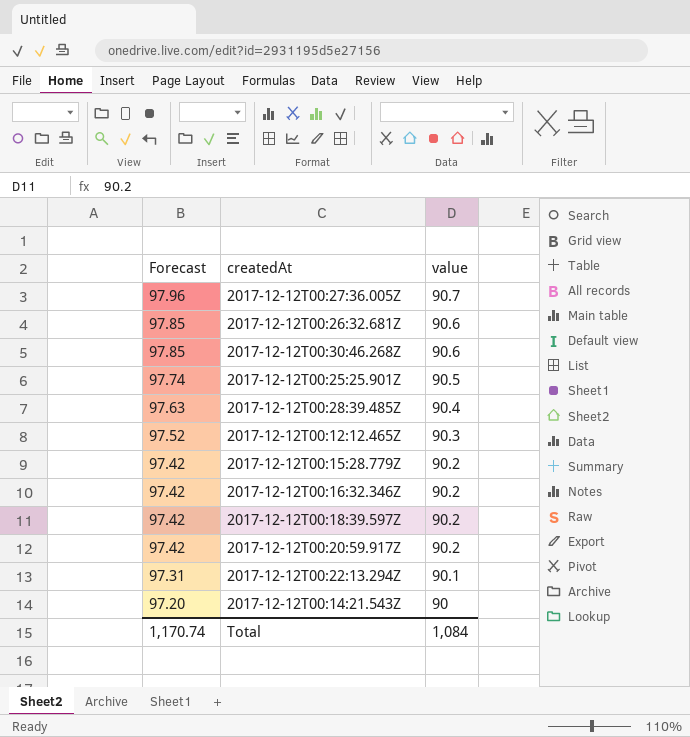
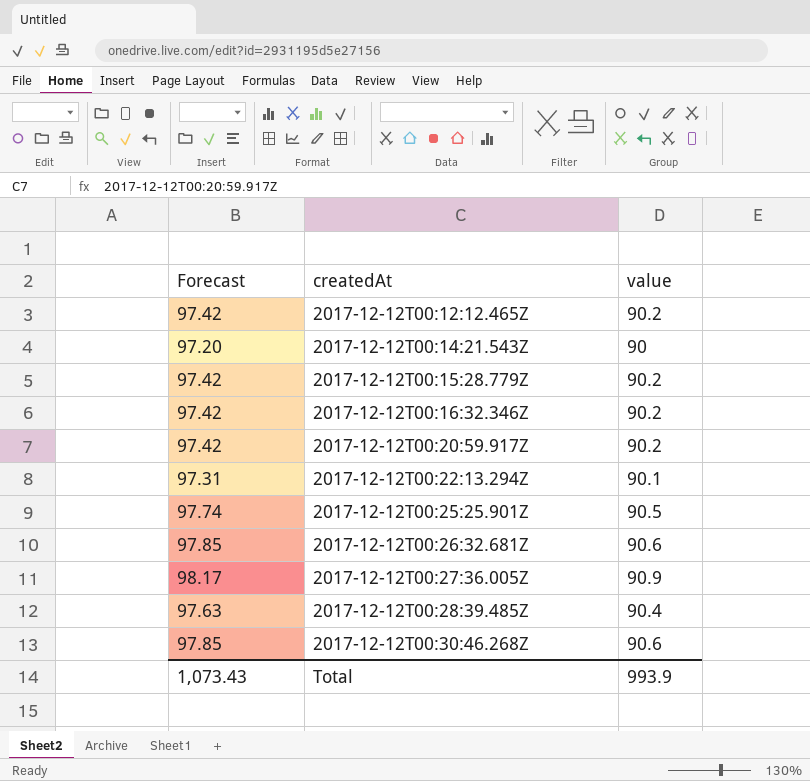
row order: Forecast descending -> createdAt ascending
row 2017-12-12T00:18:39.597Z: 97.42 | 90.2 -> none
2017-12-12T00:12:12.465Z | Forecast: 97.52 -> 97.42
2017-12-12T00:12:12.465Z | value: 90.3 -> 90.2
2017-12-12T00:27:36.005Z | Forecast: 97.96 -> 98.17
2017-12-12T00:27:36.005Z | value: 90.7 -> 90.9
Total | Forecast: 1,170.74 -> 1,073.43
Total | value: 1,084 -> 993.9

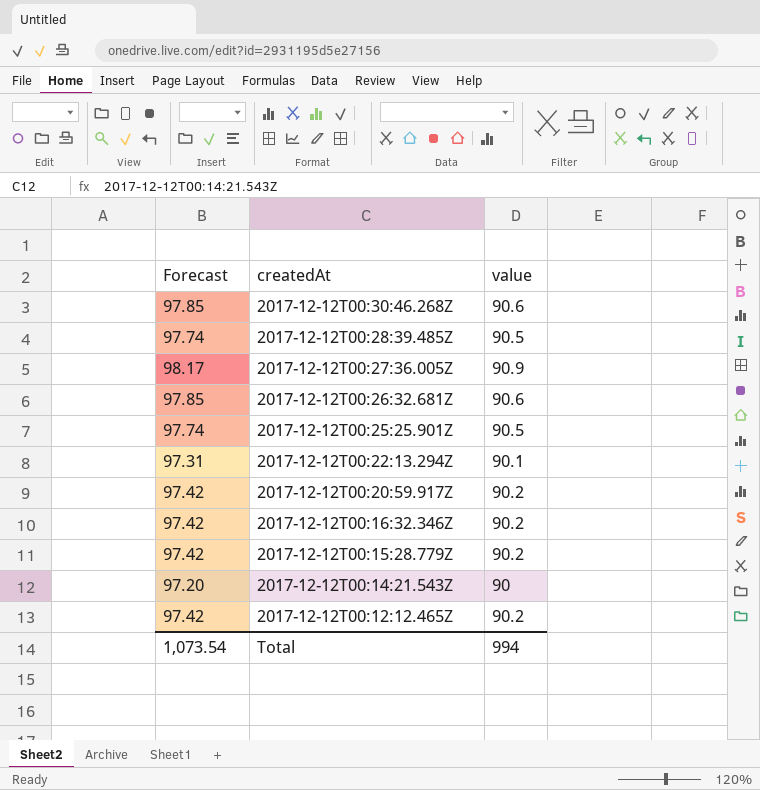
row order: createdAt ascending -> createdAt descending
2017-12-12T00:28:39.485Z | Forecast: 97.63 -> 97.74
2017-12-12T00:28:39.485Z | value: 90.4 -> 90.5
Total | Forecast: 1,073.43 -> 1,073.54
Total | value: 993.9 -> 994

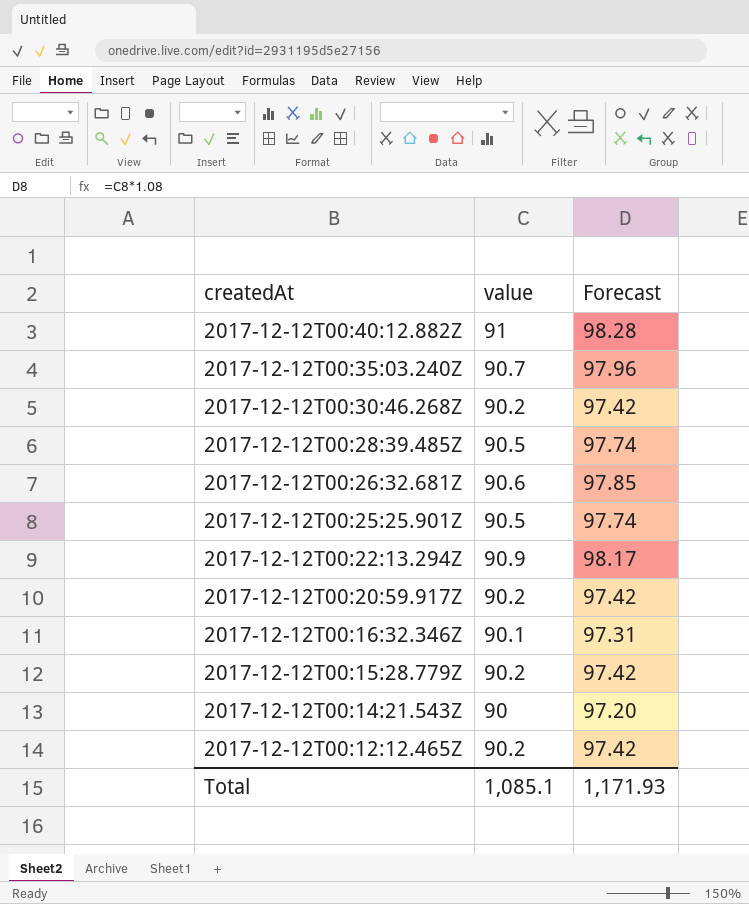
column Forecast | position: 1 -> 3
row 2017-12-12T00:27:36.005Z: 98.17 | 90.9 -> none
row 2017-12-12T00:40:12.882Z: none -> 91 | 98.28
row 2017-12-12T00:35:03.240Z: none -> 90.7 | 97.96
2017-12-12T00:30:46.268Z | value: 90.6 -> 90.2
2017-12-12T00:30:46.268Z | Forecast: 97.85 -> 97.42
2017-12-12T00:22:13.294Z | value: 90.1 -> 90.9
2017-12-12T00:22:13.294Z | Forecast: 97.31 -> 98.17
2017-12-12T00:16:32.346Z | value: 90.2 -> 90.1
2017-12-12T00:16:32.346Z | Forecast: 97.42 -> 97.31
Total | value: 994 -> 1,085.1
Total | Forecast: 1,073.54 -> 1,171.93

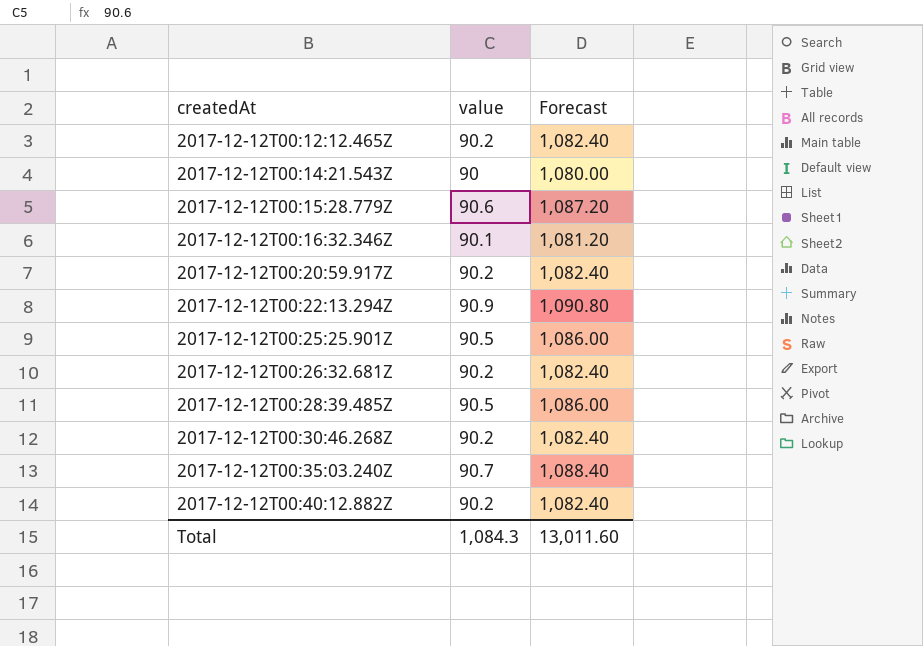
row order: createdAt descending -> createdAt ascending
column Forecast | formula: [value] * 1.08 -> [value] * 12
2017-12-12T00:15:28.779Z | value: 90.2 -> 90.6
2017-12-12T00:26:32.681Z | value: 90.6 -> 90.2
2017-12-12T00:40:12.882Z | value: 91 -> 90.2
Total | value: 1,085.1 -> 1,084.3
Total | Forecast: 1,171.93 -> 13,011.60

